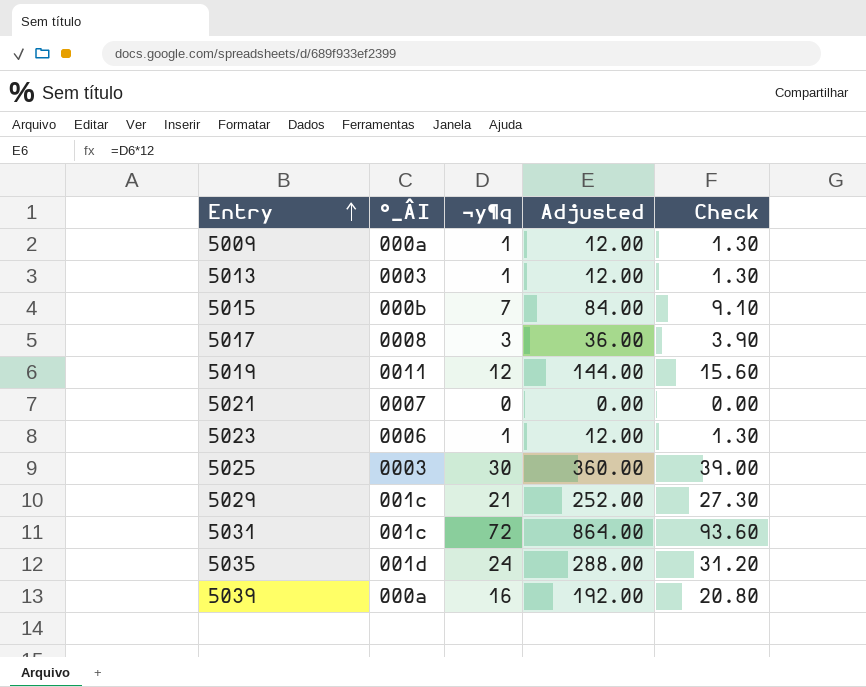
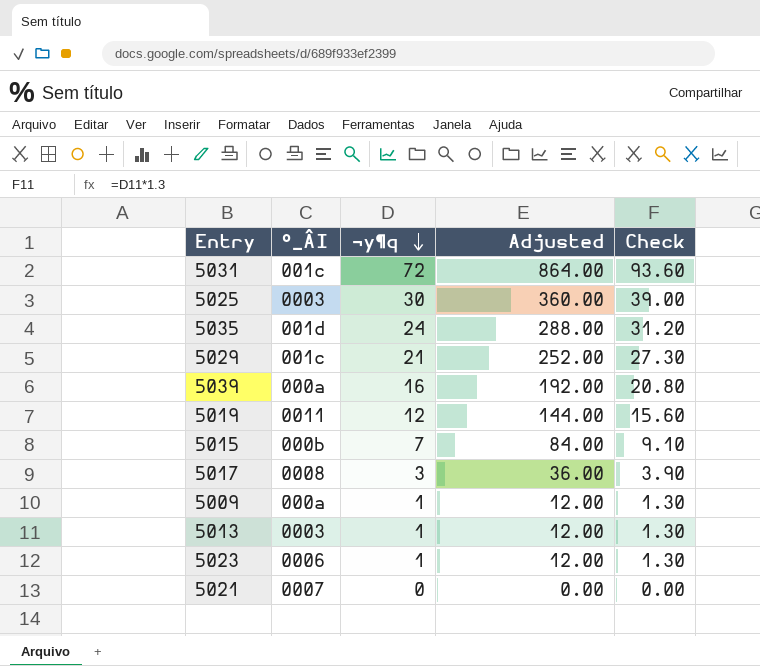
row order: Entry ascending -> ¬y¶q descending

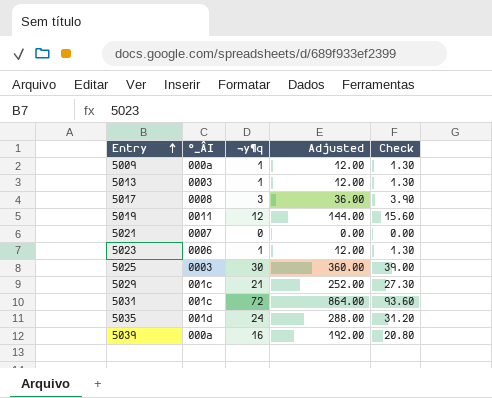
row order: ¬y¶q descending -> Entry ascending
row 5015: 000b | 7 | 84.00 | 9.10 -> none

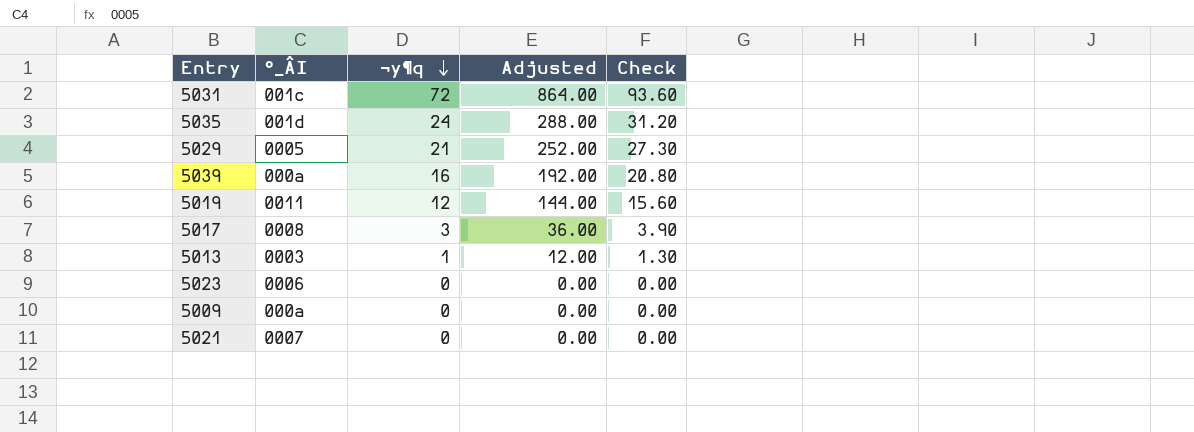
row order: Entry ascending -> ¬y¶q descending
row 5025: 0003 | 30 | 360.00 | 39.00 -> none
5029 | °_ÂI: 001c -> 0005
5023 | ¬y¶q: 1 -> 0
5023 | Adjusted: 12.00 -> 0.00
5023 | Check: 1.30 -> 0.00
5009 | ¬y¶q: 1 -> 0
5009 | Adjusted: 12.00 -> 0.00
5009 | Check: 1.30 -> 0.00

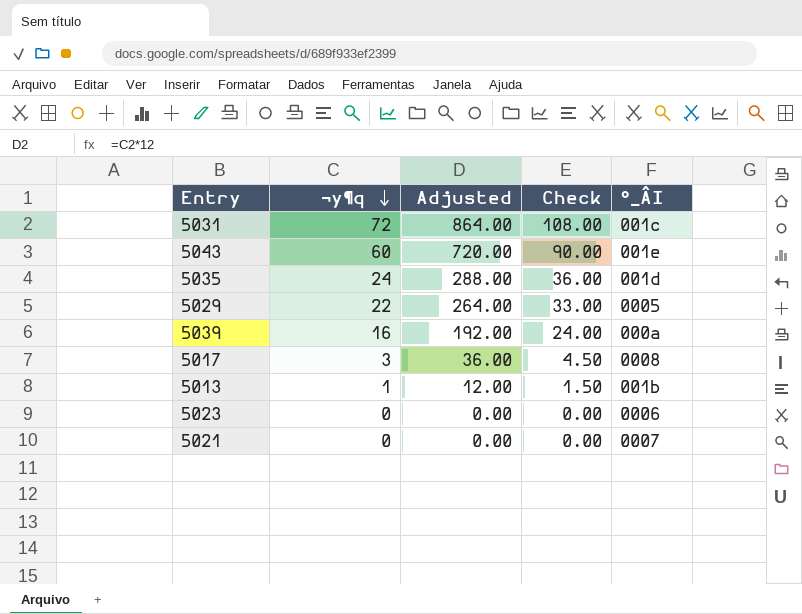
column Check | formula: [¬y¶q] * 1.3 -> [¬y¶q] * 1.5
column °_ÂI | position: 2 -> 5
row 5019: 0011 | 12 | 144.00 | 15.60 -> none
row 5009: 000a | 0 | 0.00 | 0.00 -> none
row 5043: none -> 60 | 720.00 | 90.00 | 001e
5029 | ¬y¶q: 21 -> 22
5029 | Adjusted: 252.00 -> 264.00
5013 | °_ÂI: 0003 -> 001b

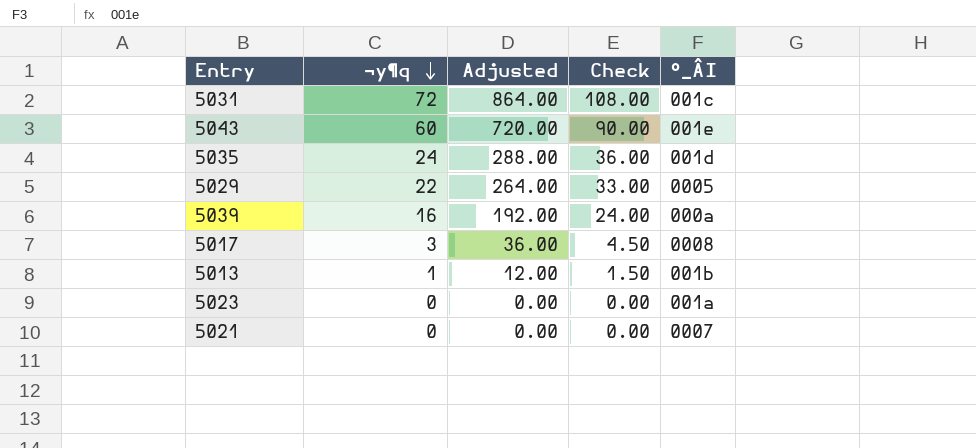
5023 | °_ÂI: 0006 -> 001a

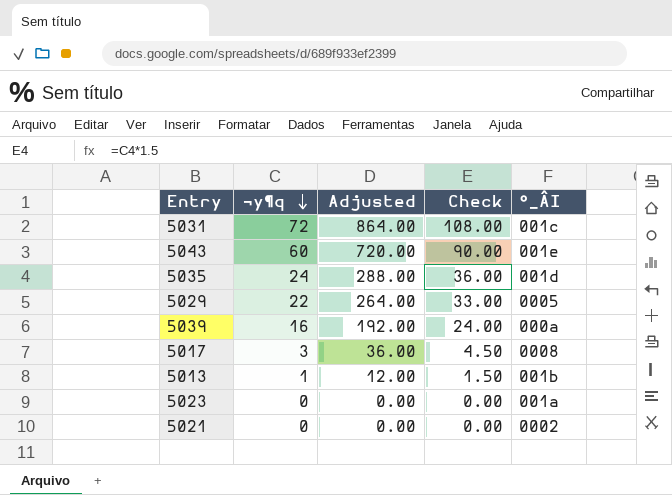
5021 | °_ÂI: 0007 -> 0002

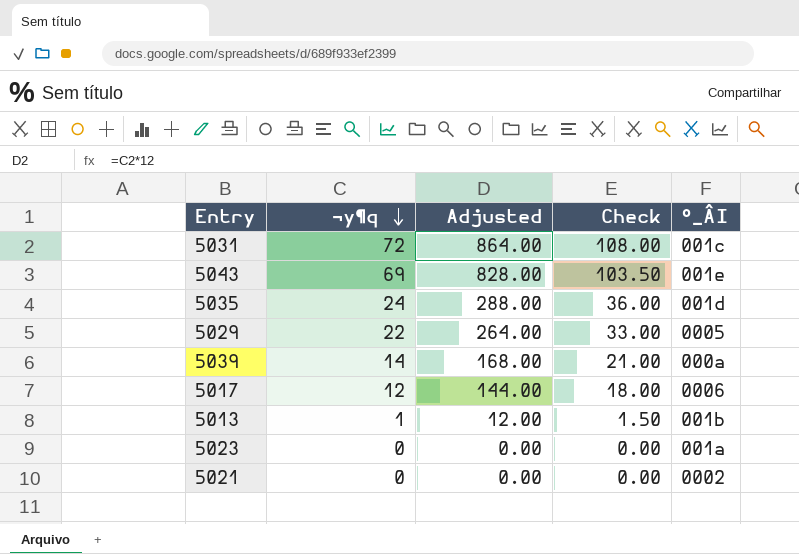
5043 | ¬y¶q: 60 -> 69
5043 | Adjusted: 720.00 -> 828.00
5043 | Check: 90.00 -> 103.50
5039 | ¬y¶q: 16 -> 14
5039 | Adjusted: 192.00 -> 168.00
5039 | Check: 24.00 -> 21.00
5017 | ¬y¶q: 3 -> 12
5017 | Adjusted: 36.00 -> 144.00
5017 | Check: 4.50 -> 18.00
5017 | °_ÂI: 0008 -> 0006

